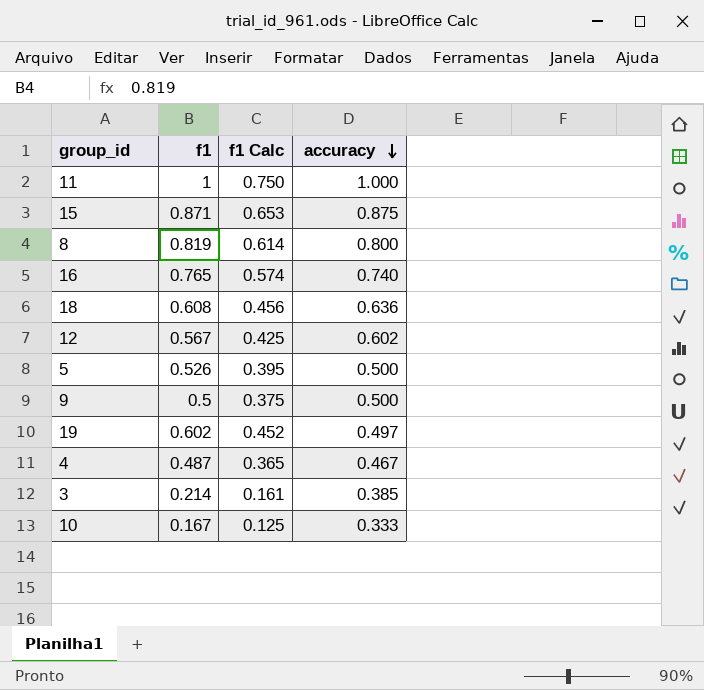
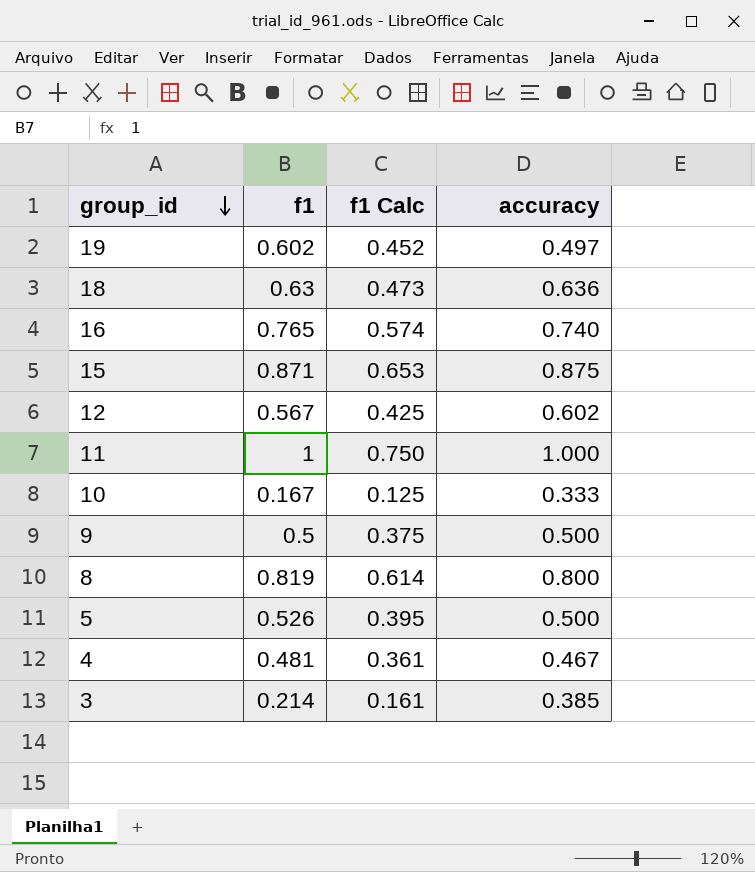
row order: accuracy descending -> group_id descending
18 | f1: 0.608 -> 0.63
18 | f1 Calc: 0.456 -> 0.473
4 | f1: 0.487 -> 0.481
4 | f1 Calc: 0.365 -> 0.361

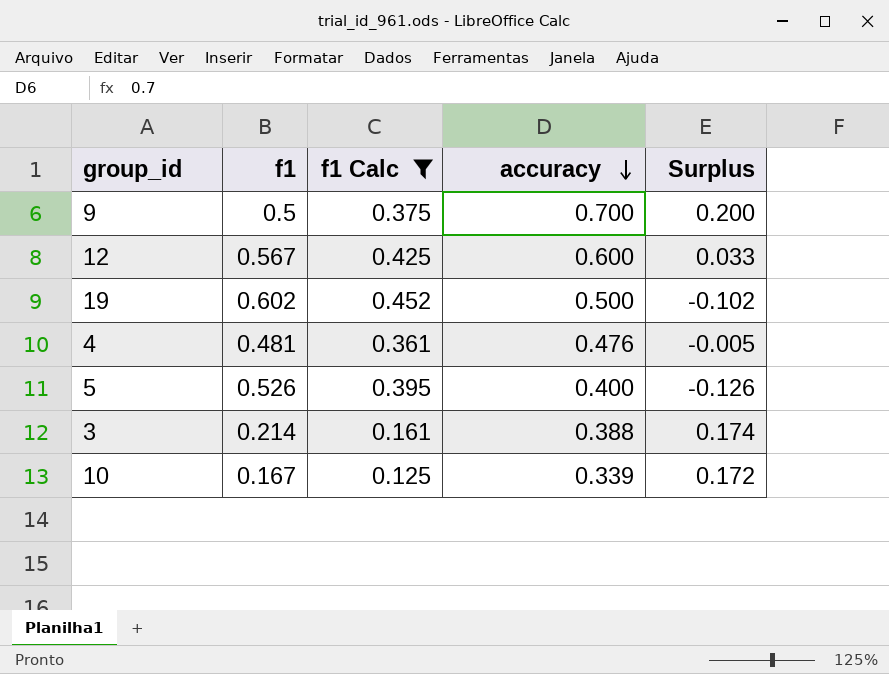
filter: none -> f1 Calc <= 0.452
row order: group_id descending -> accuracy descending
column Surplus | formula: none -> [accuracy] - [f1]
9 | accuracy: 0.500 -> 0.700
12 | accuracy: 0.602 -> 0.600
19 | accuracy: 0.497 -> 0.500
4 | accuracy: 0.467 -> 0.476
5 | accuracy: 0.500 -> 0.400
3 | accuracy: 0.385 -> 0.388
10 | accuracy: 0.333 -> 0.339

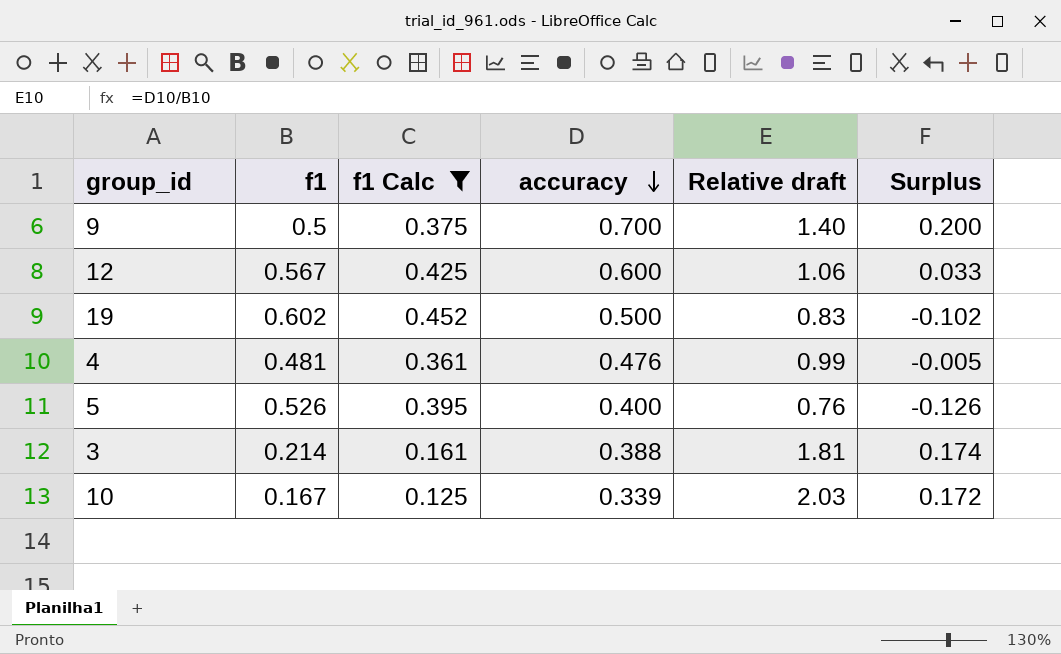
column Relative draft | formula: none -> [accuracy] / [f1]

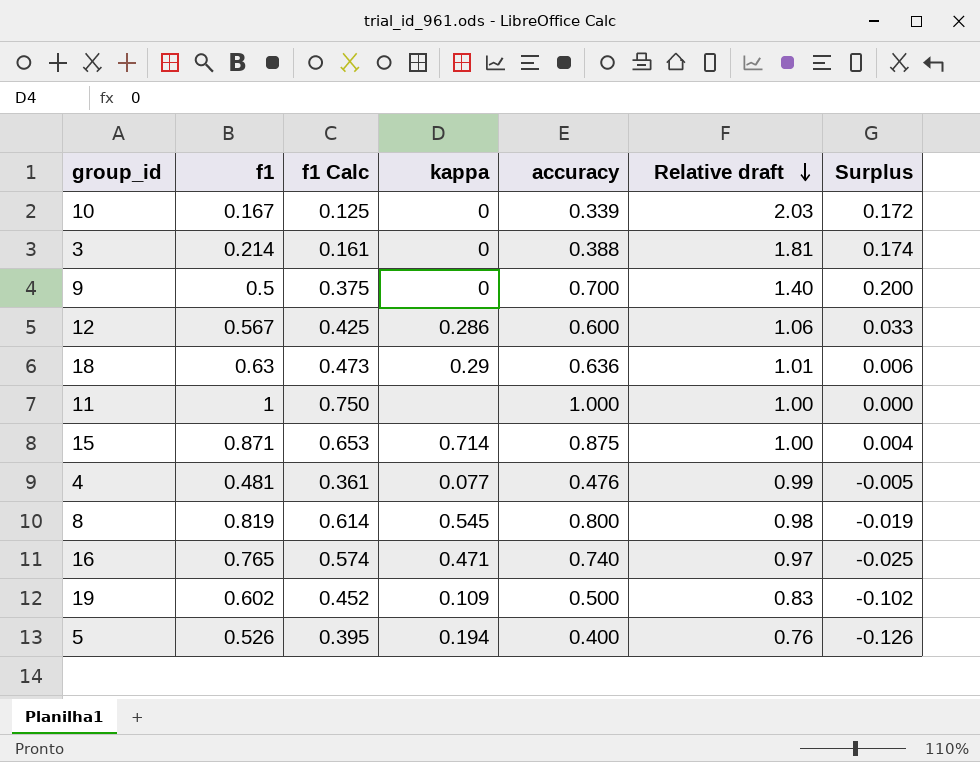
filter: f1 Calc <= 0.452 -> none
row order: accuracy descending -> Relative draft descending
column kappa | position: none -> 4

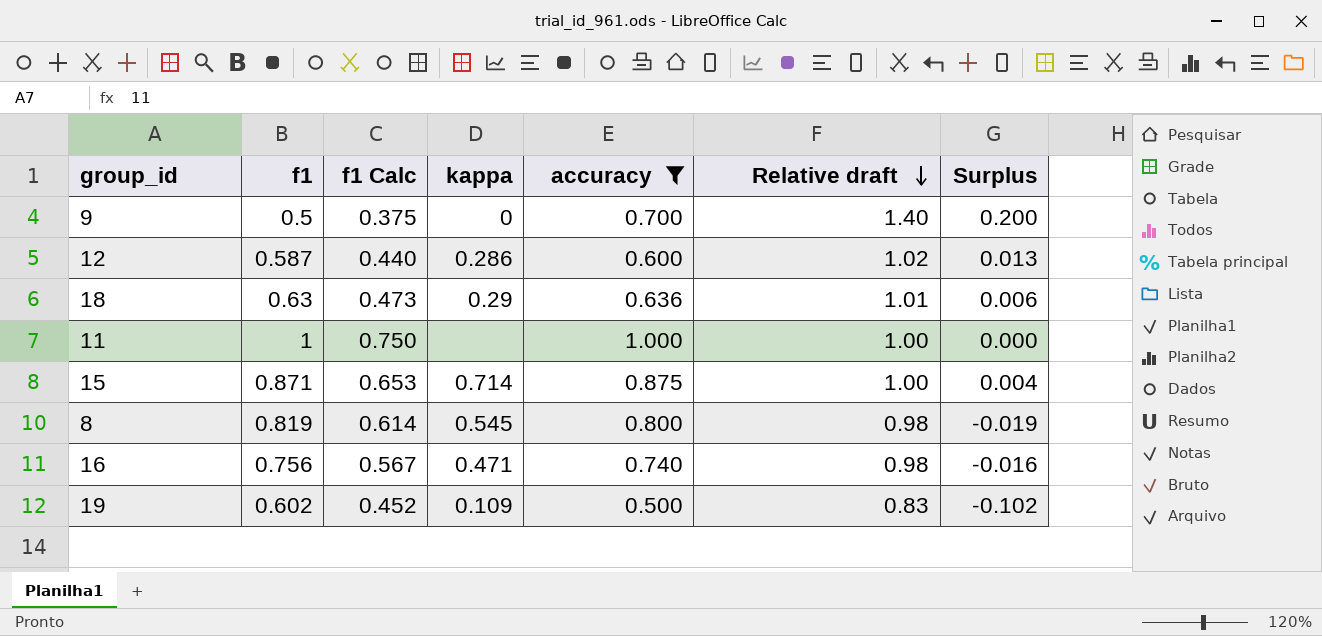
filter: none -> accuracy >= 0.500
12 | f1: 0.567 -> 0.587
12 | f1 Calc: 0.425 -> 0.440
12 | Relative draft: 1.06 -> 1.02
12 | Surplus: 0.033 -> 0.013
16 | f1: 0.765 -> 0.756
16 | f1 Calc: 0.574 -> 0.567
16 | Relative draft: 0.97 -> 0.98
16 | Surplus: -0.025 -> -0.016

